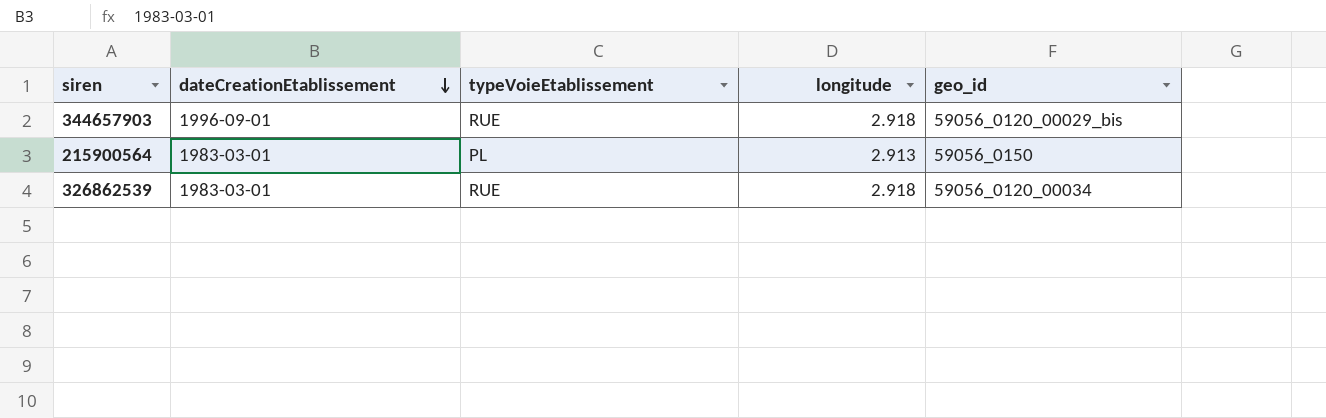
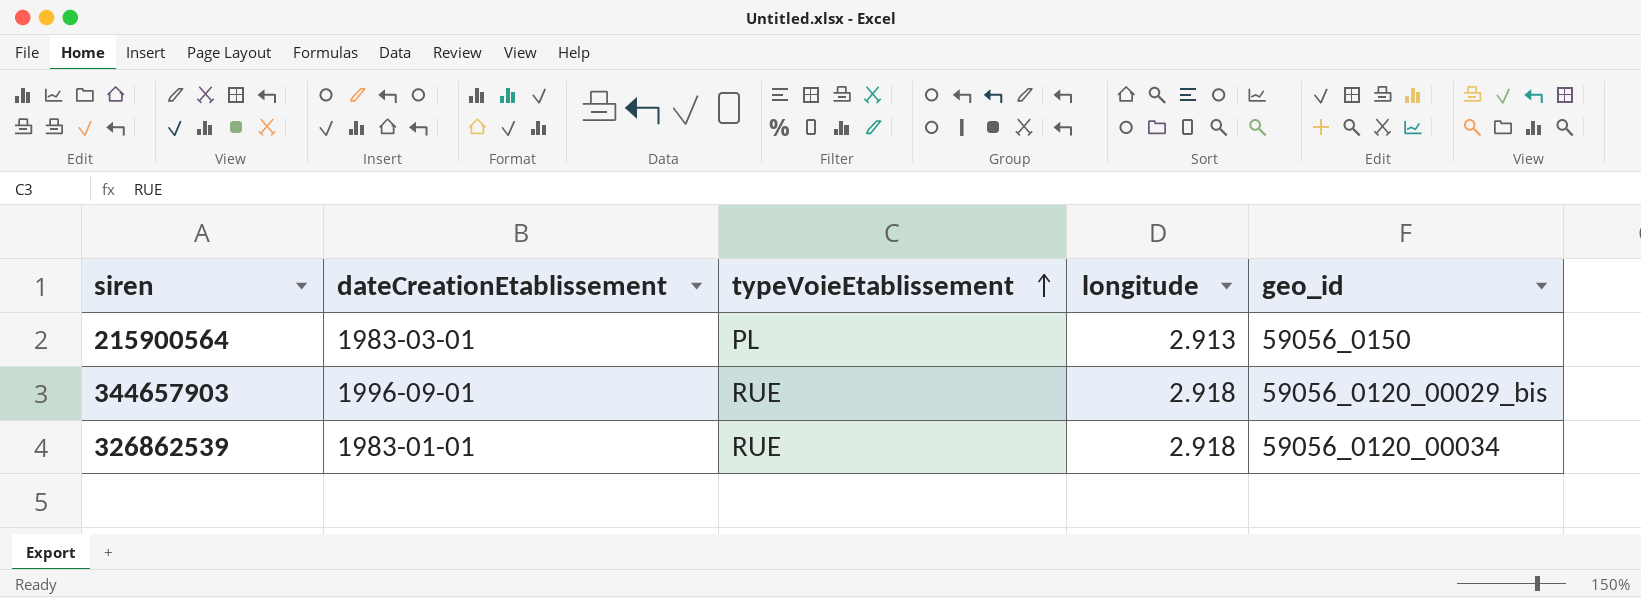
row order: dateCreationEtablissement descending -> typeVoieEtablissement ascending
326862539 | dateCreationEtablissement: 1983-03-01 -> 1983-01-01

